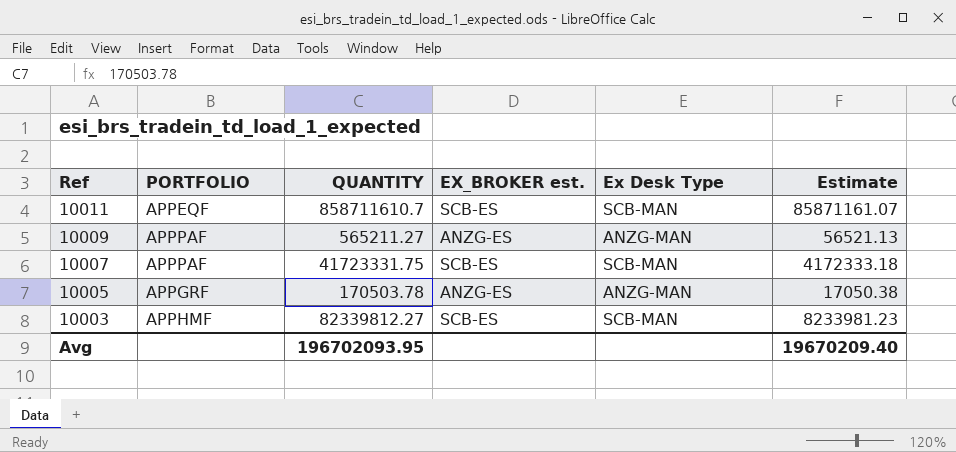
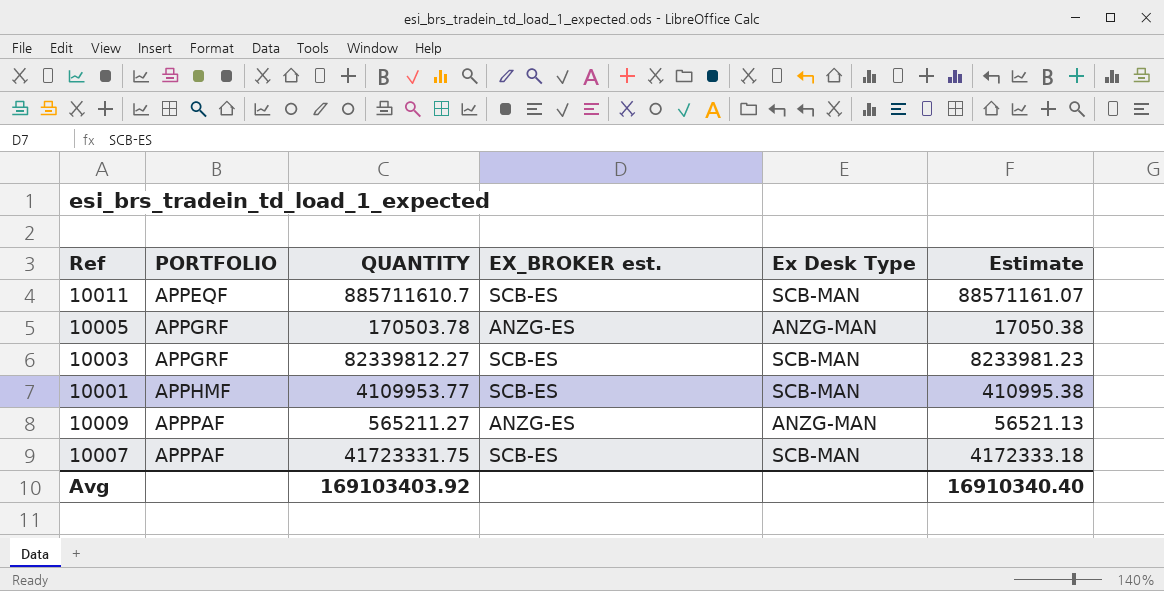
row order: Ref descending -> PORTFOLIO ascending
10011 | QUANTITY: 858711610.7 -> 885711610.7
10011 | Estimate: 85871161.07 -> 88571161.07
10003 | PORTFOLIO: APPHMF -> APPGRF
row 10001: none -> APPHMF | 4109953.77 | SCB-ES | SCB-MAN | 410995.38
Avg | QUANTITY: 196702093.95 -> 169103403.92
Avg | Estimate: 19670209.40 -> 16910340.40

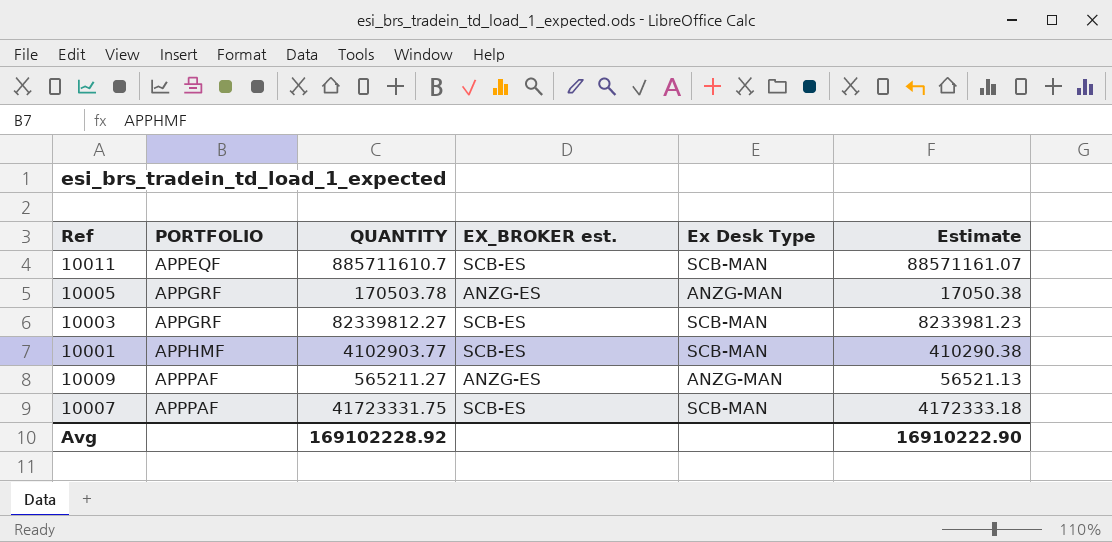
10001 | QUANTITY: 4109953.77 -> 4102903.77
10001 | Estimate: 410995.38 -> 410290.38
Avg | QUANTITY: 169103403.92 -> 169102228.92
Avg | Estimate: 16910340.40 -> 16910222.90

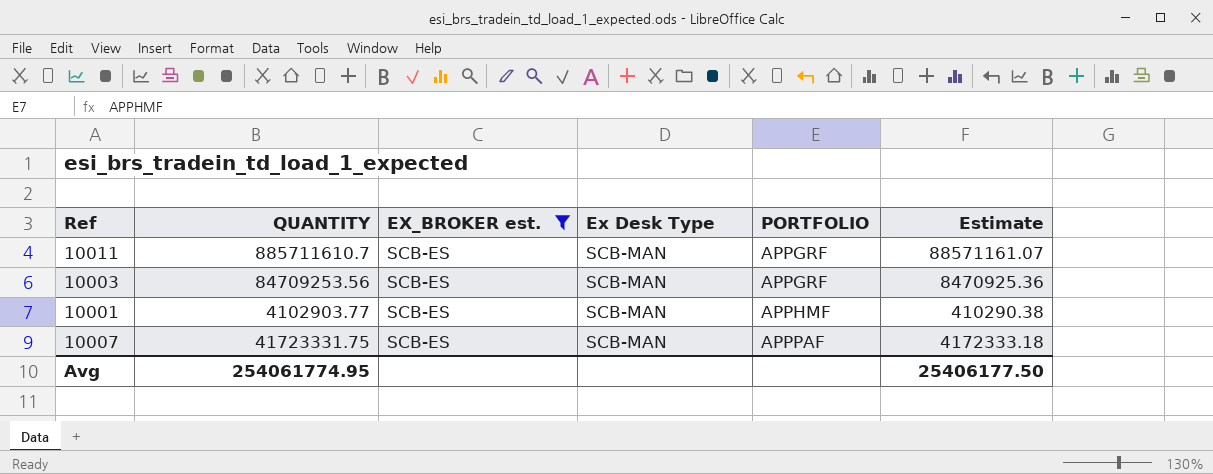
filter: none -> EX_BROKER est. = SCB-ES
column PORTFOLIO | position: 2 -> 5
10011 | PORTFOLIO: APPEQF -> APPGRF
10003 | QUANTITY: 82339812.27 -> 84709253.56
10003 | Estimate: 8233981.23 -> 8470925.36
Avg | QUANTITY: 169102228.92 -> 254061774.95
Avg | Estimate: 16910222.90 -> 25406177.50

